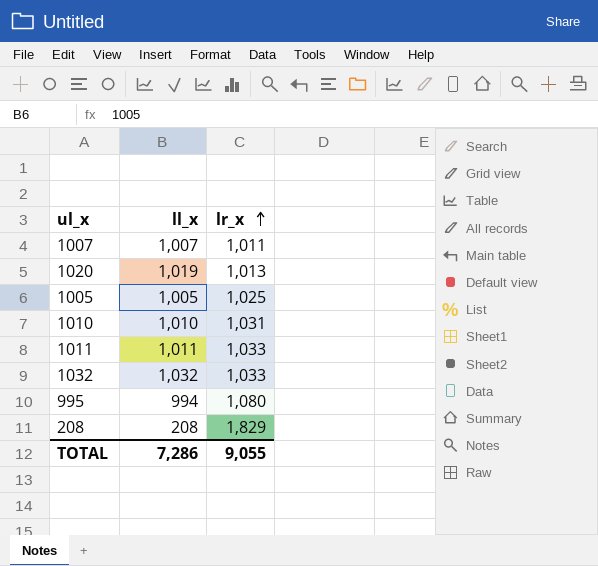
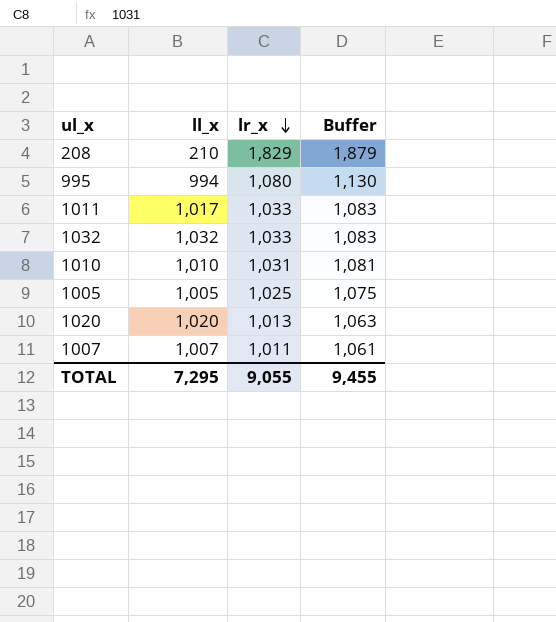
row order: lr_x ascending -> lr_x descending
column Buffer | formula: none -> [lr_x] + 50
208 | ll_x: 208 -> 210
1011 | ll_x: 1,011 -> 1,017
1020 | ll_x: 1,019 -> 1,020
TOTAL | ll_x: 7,286 -> 7,295

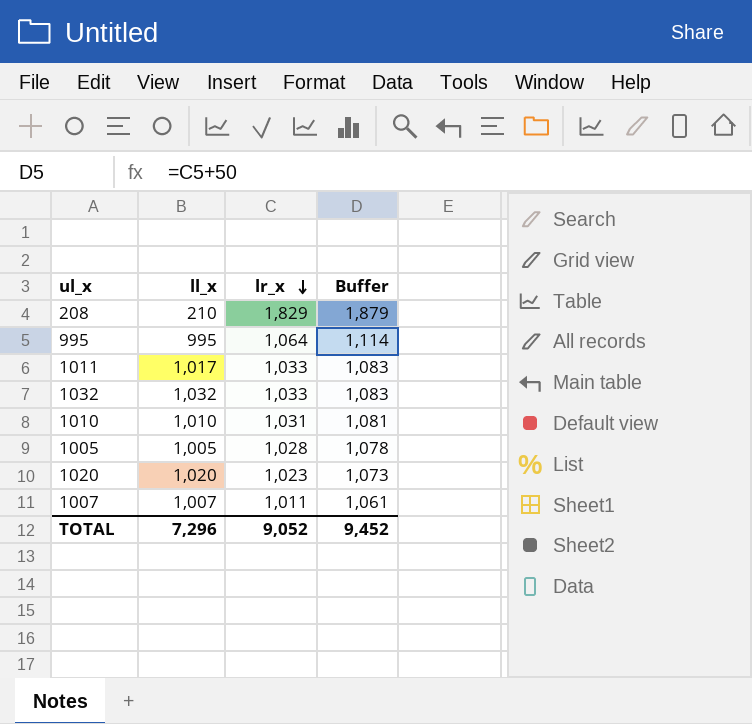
995 | ll_x: 994 -> 995
995 | lr_x: 1,080 -> 1,064
995 | Buffer: 1,130 -> 1,114
1005 | lr_x: 1,025 -> 1,028
1005 | Buffer: 1,075 -> 1,078
1020 | lr_x: 1,013 -> 1,023
1020 | Buffer: 1,063 -> 1,073
TOTAL | ll_x: 7,295 -> 7,296
TOTAL | lr_x: 9,055 -> 9,052
TOTAL | Buffer: 9,455 -> 9,452

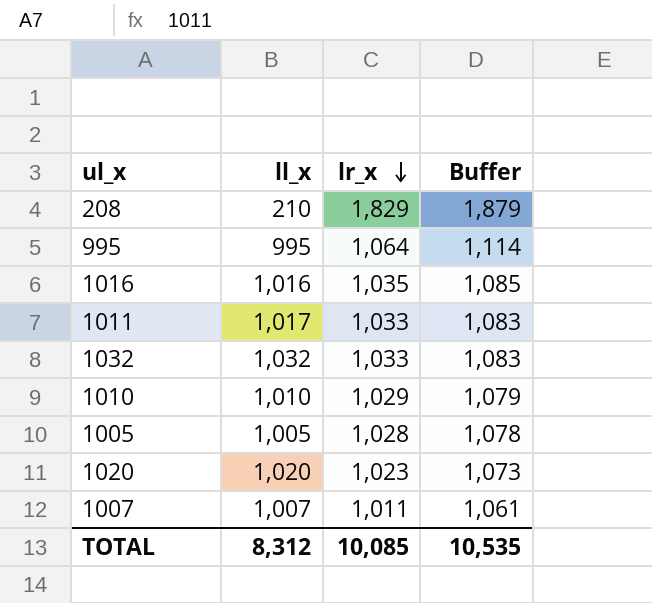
row 1016: none -> 1,016 | 1,035 | 1,085
1010 | lr_x: 1,031 -> 1,029
1010 | Buffer: 1,081 -> 1,079
TOTAL | ll_x: 7,296 -> 8,312
TOTAL | lr_x: 9,052 -> 10,085
TOTAL | Buffer: 9,452 -> 10,535

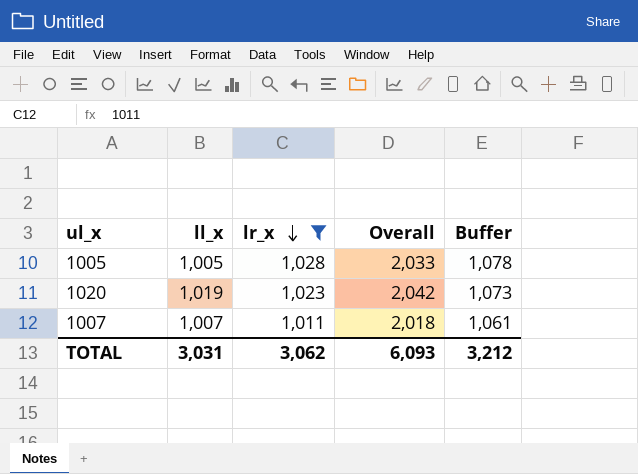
filter: none -> lr_x <= 1,028
column Overall | formula: none -> [ll_x] + [lr_x]
1020 | ll_x: 1,020 -> 1,019
TOTAL | ll_x: 8,312 -> 3,031
TOTAL | lr_x: 10,085 -> 3,062
TOTAL | Buffer: 10,535 -> 3,212

